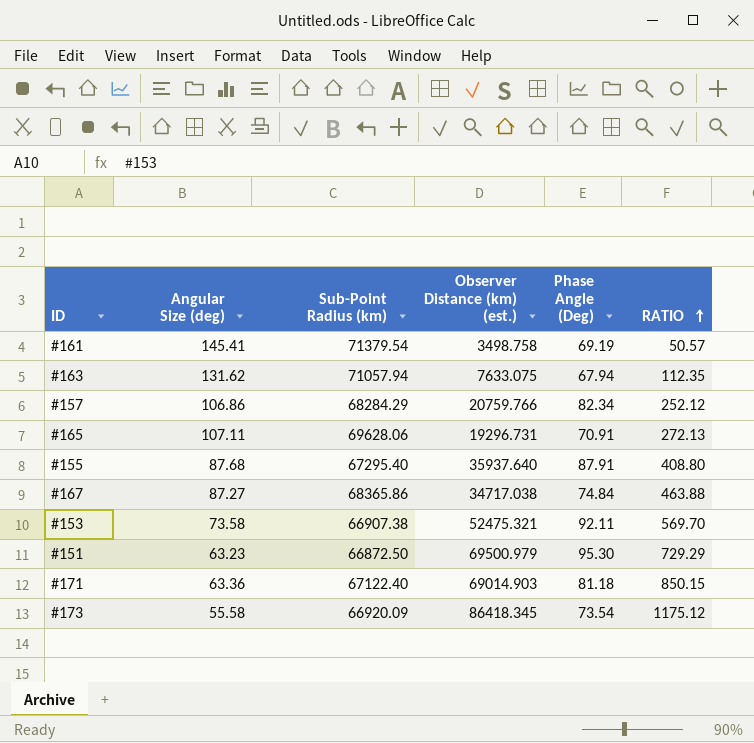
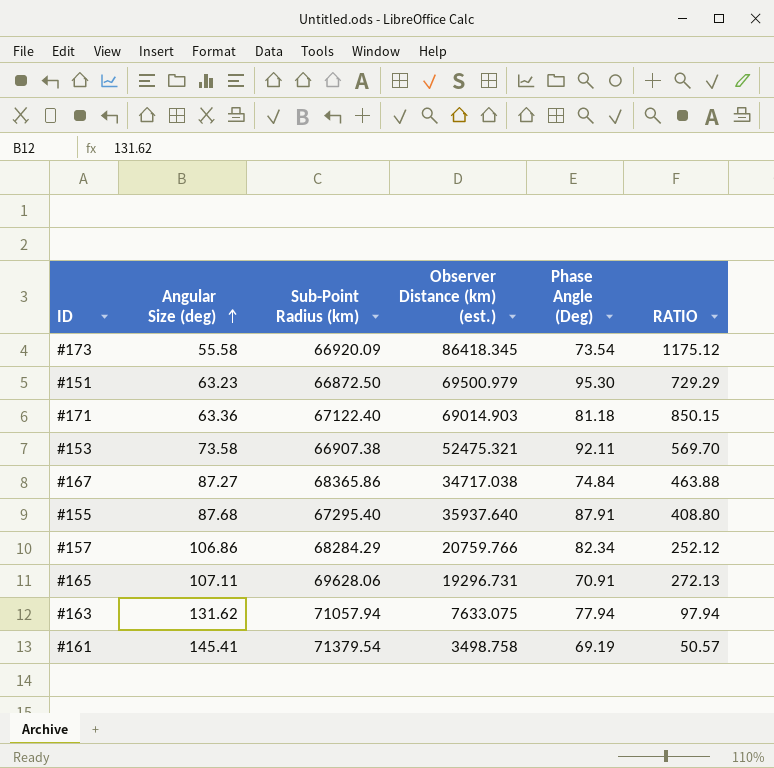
row order: RATIO ascending -> Angular Size (deg) ascending
#163 | Phase Angle (Deg): 67.94 -> 77.94
#163 | RATIO: 112.35 -> 97.94

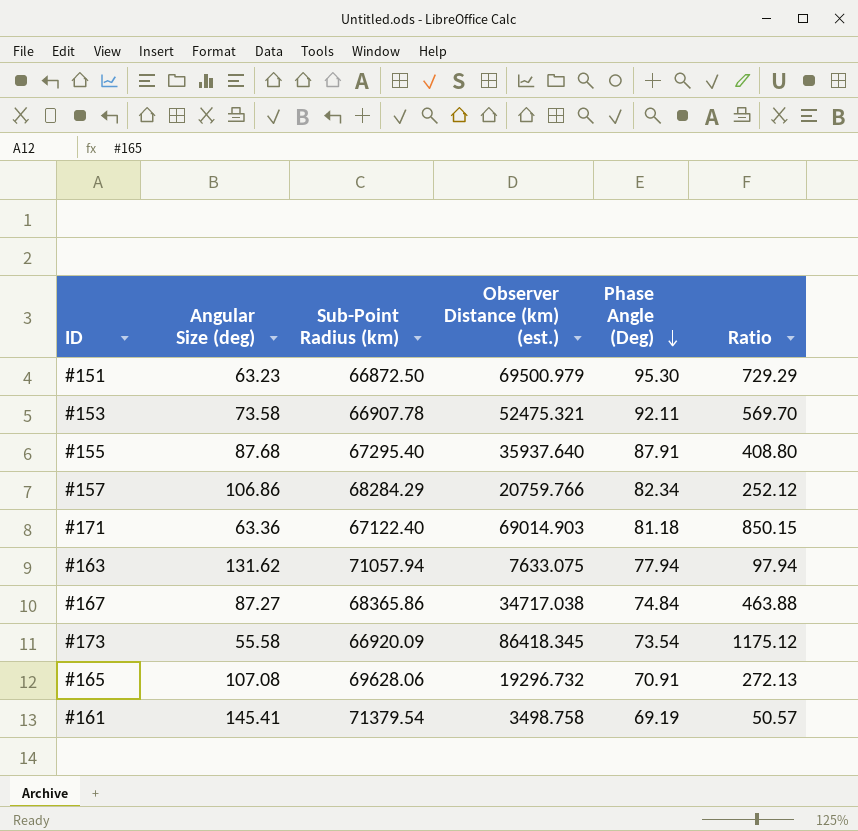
row order: Angular Size (deg) ascending -> Phase Angle (Deg) descending
column name: RATIO -> Ratio
#153 | Sub-Point Radius (km): 66907.38 -> 66907.78
#165 | Angular Size (deg): 107.11 -> 107.08
#165 | Observer Distance (km) (est.): 19296.731 -> 19296.732

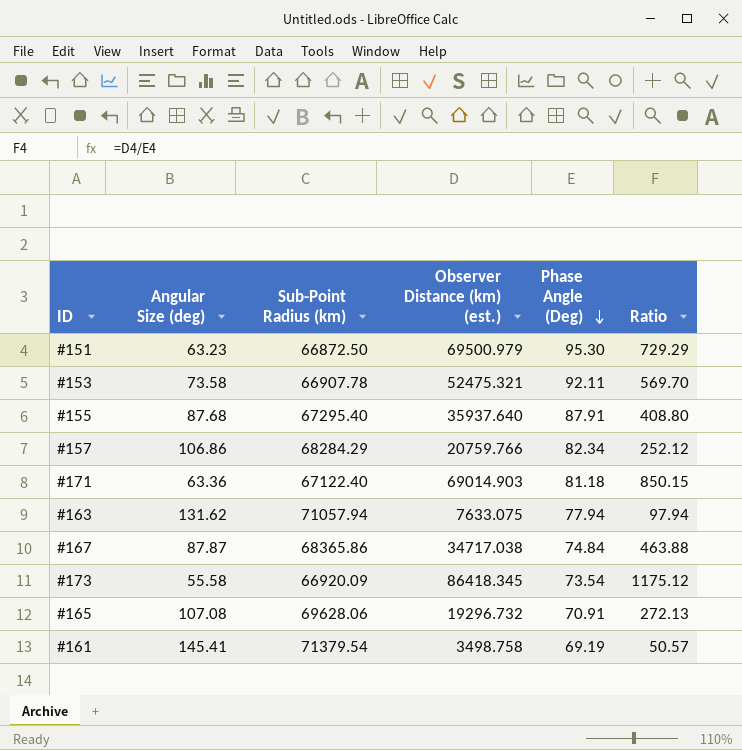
#167 | Angular Size (deg): 87.27 -> 87.87

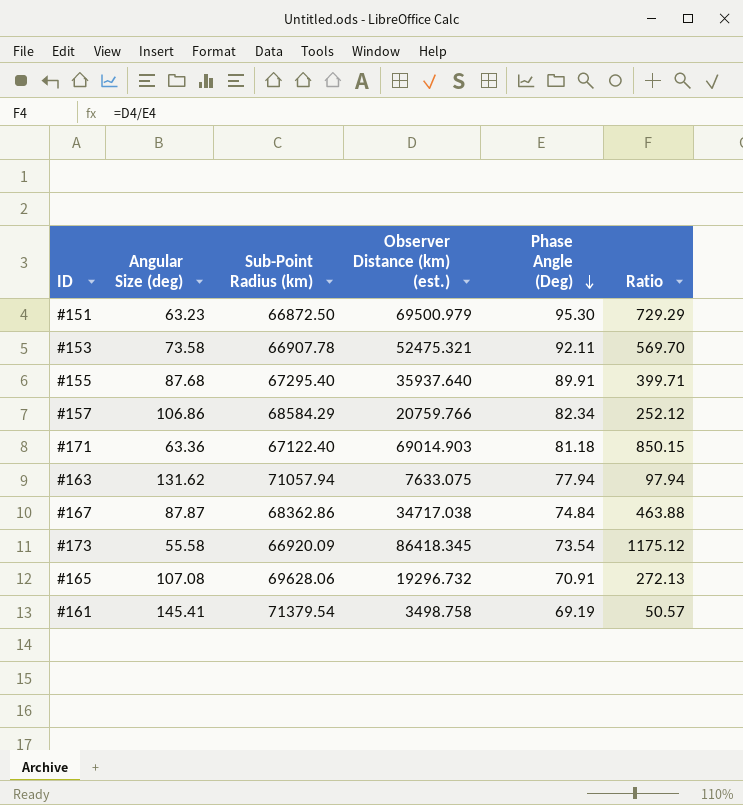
#155 | Phase Angle (Deg): 87.91 -> 89.91
#155 | Ratio: 408.80 -> 399.71
#157 | Sub-Point Radius (km): 68284.29 -> 68584.29
#167 | Sub-Point Radius (km): 68365.86 -> 68362.86

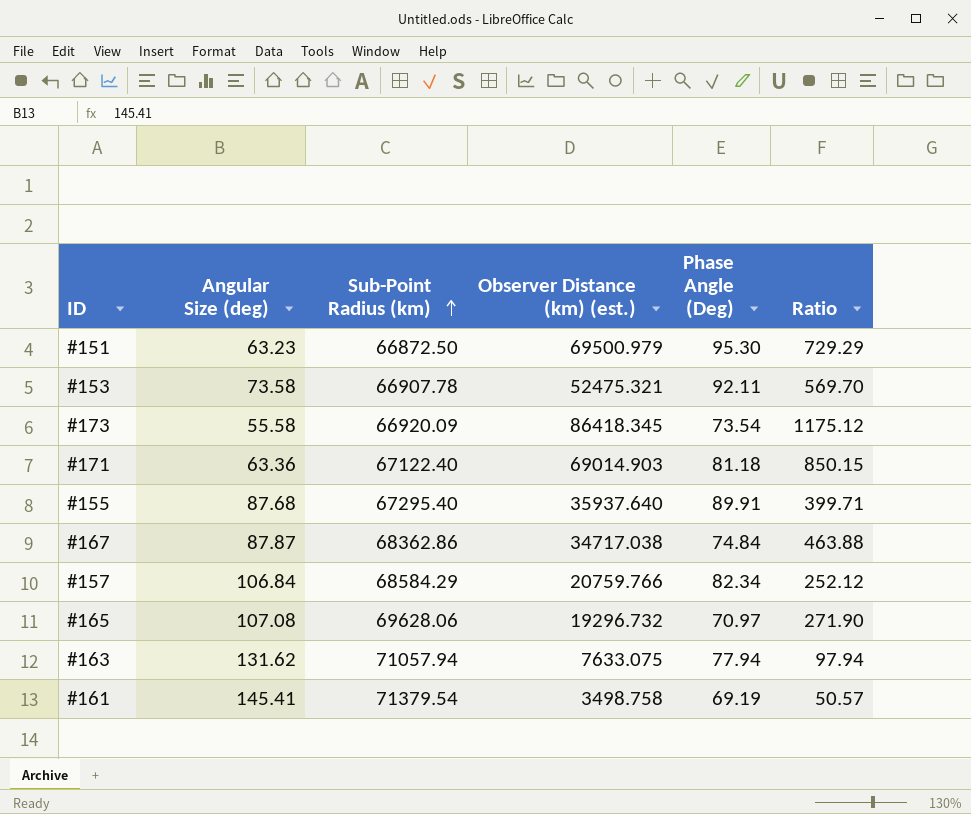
row order: Phase Angle (Deg) descending -> Sub-Point Radius (km) ascending
#157 | Angular Size (deg): 106.86 -> 106.84
#165 | Phase Angle (Deg): 70.91 -> 70.97
#165 | Ratio: 272.13 -> 271.90

